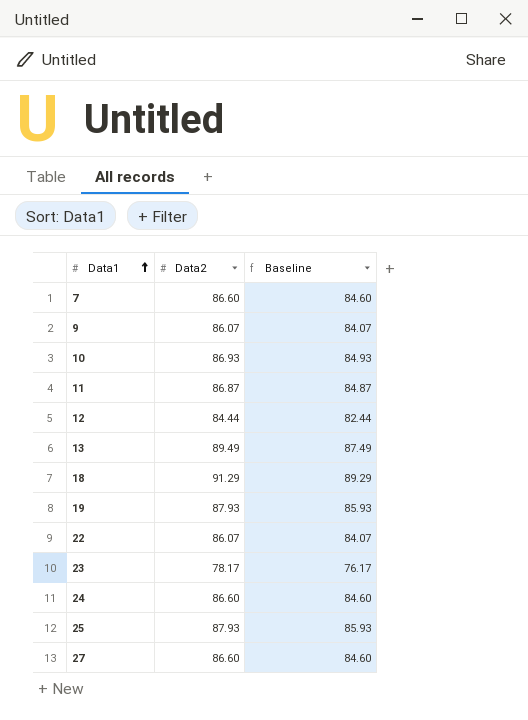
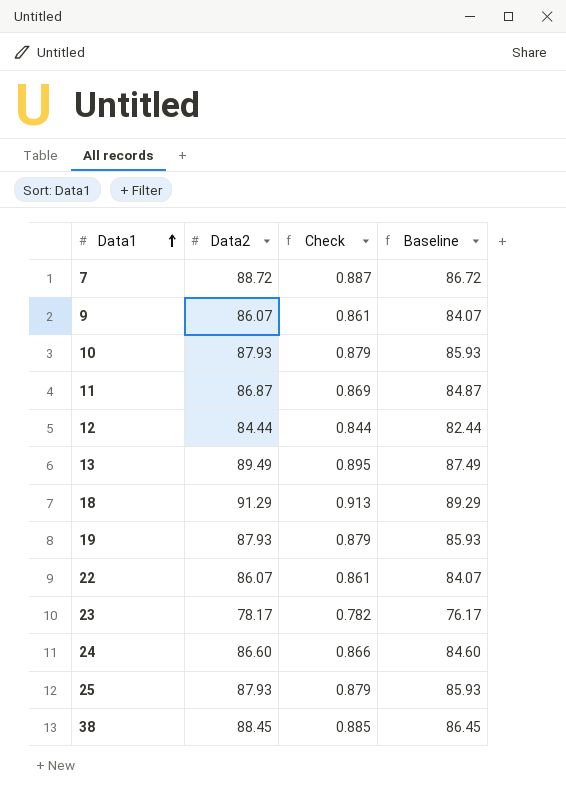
column Check | formula: none -> [Data2] * 0.01
row 27: 86.60 | 84.60 -> none
7 | Data2: 86.60 -> 88.72
7 | Baseline: 84.60 -> 86.72
10 | Data2: 86.93 -> 87.93
10 | Baseline: 84.93 -> 85.93
row 38: none -> 88.45 | 0.885 | 86.45

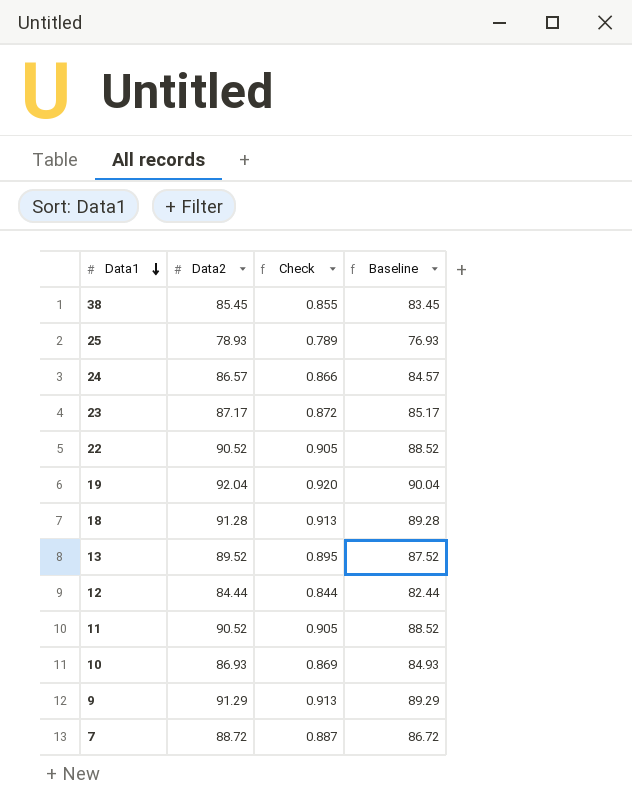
row order: Data1 ascending -> Data1 descending
38 | Data2: 88.45 -> 85.45
38 | Check: 0.885 -> 0.855
38 | Baseline: 86.45 -> 83.45
25 | Data2: 87.93 -> 78.93
25 | Check: 0.879 -> 0.789
25 | Baseline: 85.93 -> 76.93
24 | Data2: 86.60 -> 86.57
24 | Baseline: 84.60 -> 84.57
23 | Data2: 78.17 -> 87.17
23 | Check: 0.782 -> 0.872
23 | Baseline: 76.17 -> 85.17
22 | Data2: 86.07 -> 90.52
22 | Check: 0.861 -> 0.905
22 | Baseline: 84.07 -> 88.52
19 | Data2: 87.93 -> 92.04
19 | Check: 0.879 -> 0.920
19 | Baseline: 85.93 -> 90.04
18 | Data2: 91.29 -> 91.28
18 | Baseline: 89.29 -> 89.28
13 | Data2: 89.49 -> 89.52
13 | Baseline: 87.49 -> 87.52
11 | Data2: 86.87 -> 90.52
11 | Check: 0.869 -> 0.905
11 | Baseline: 84.87 -> 88.52
10 | Data2: 87.93 -> 86.93
10 | Check: 0.879 -> 0.869
10 | Baseline: 85.93 -> 84.93
9 | Data2: 86.07 -> 91.29
9 | Check: 0.861 -> 0.913
9 | Baseline: 84.07 -> 89.29

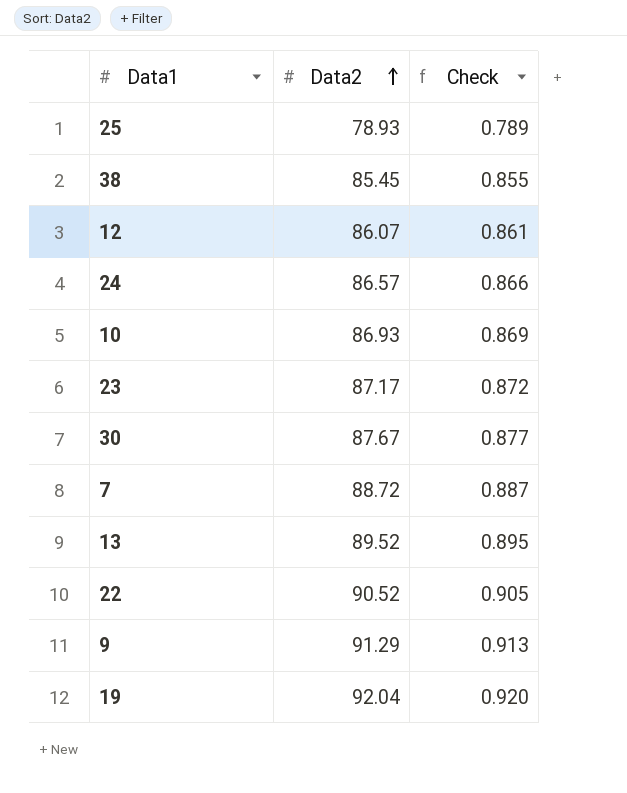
row order: Data1 descending -> Data2 ascending
column Baseline | formula: [Data2] - 2 -> none
row 18: 91.28 | 0.913 | 89.28 -> none
row 11: 90.52 | 0.905 | 88.52 -> none
12 | Data2: 84.44 -> 86.07
12 | Check: 0.844 -> 0.861
row 30: none -> 87.67 | 0.877

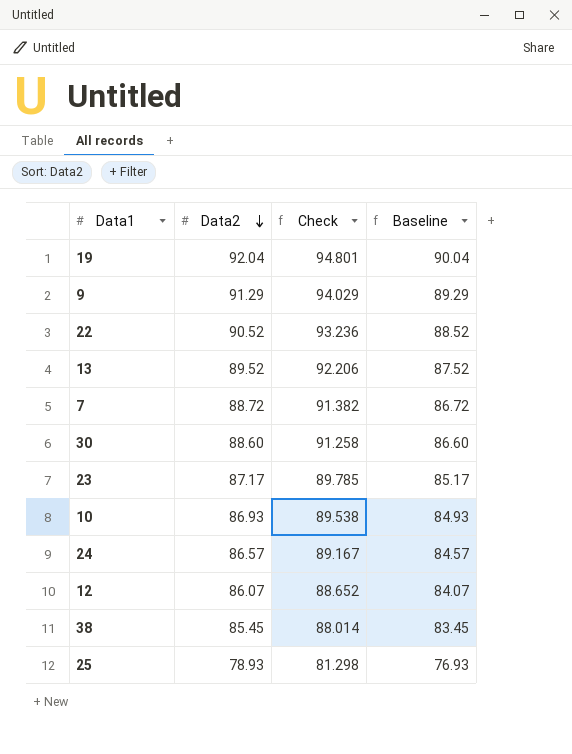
row order: Data2 ascending -> Data2 descending
column Check | formula: [Data2] * 0.01 -> [Data2] * 1.03
column Baseline | formula: none -> [Data2] - 2
30 | Data2: 87.67 -> 88.60

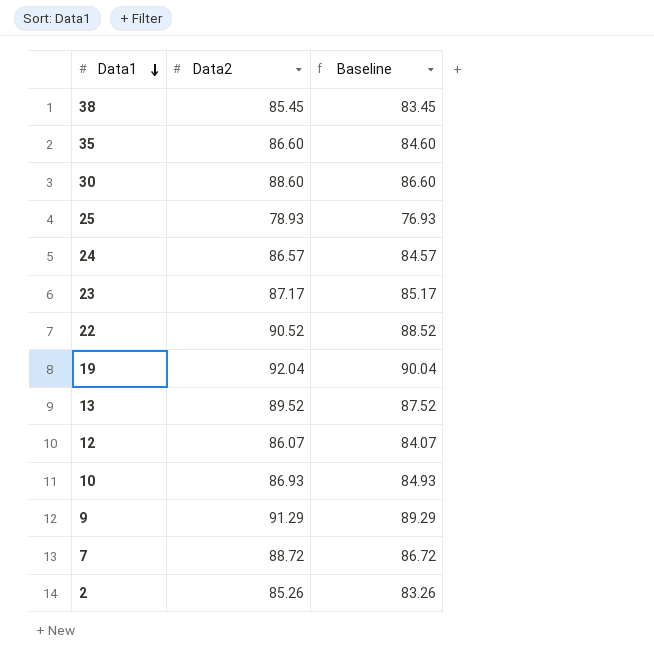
row order: Data2 descending -> Data1 descending
column Check | formula: [Data2] * 1.03 -> none
row 35: none -> 86.60 | 84.60
row 2: none -> 85.26 | 83.26

